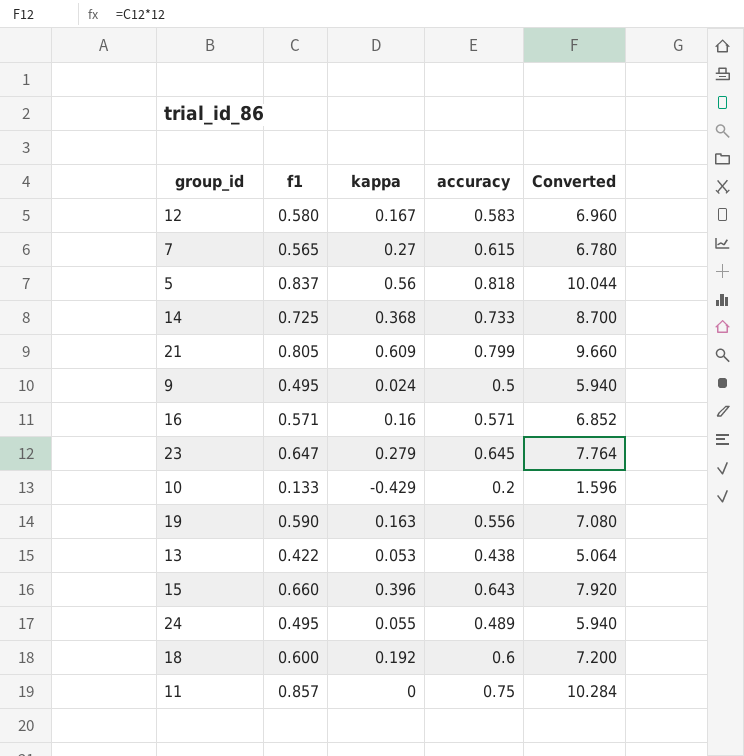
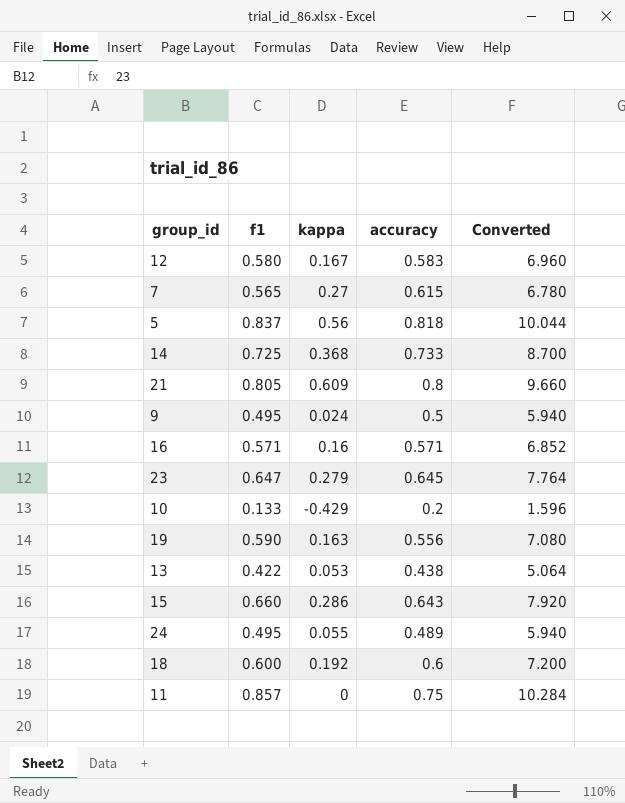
21 | accuracy: 0.799 -> 0.8
15 | kappa: 0.396 -> 0.286

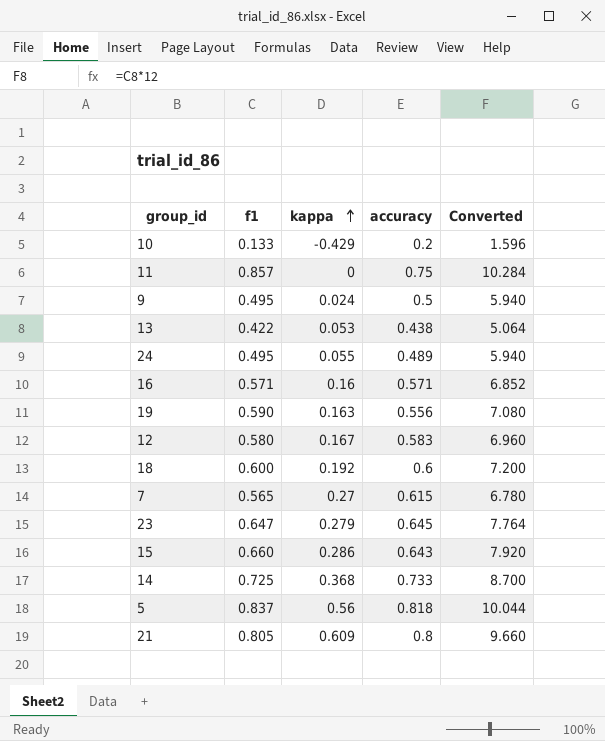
row order: none -> kappa ascending

